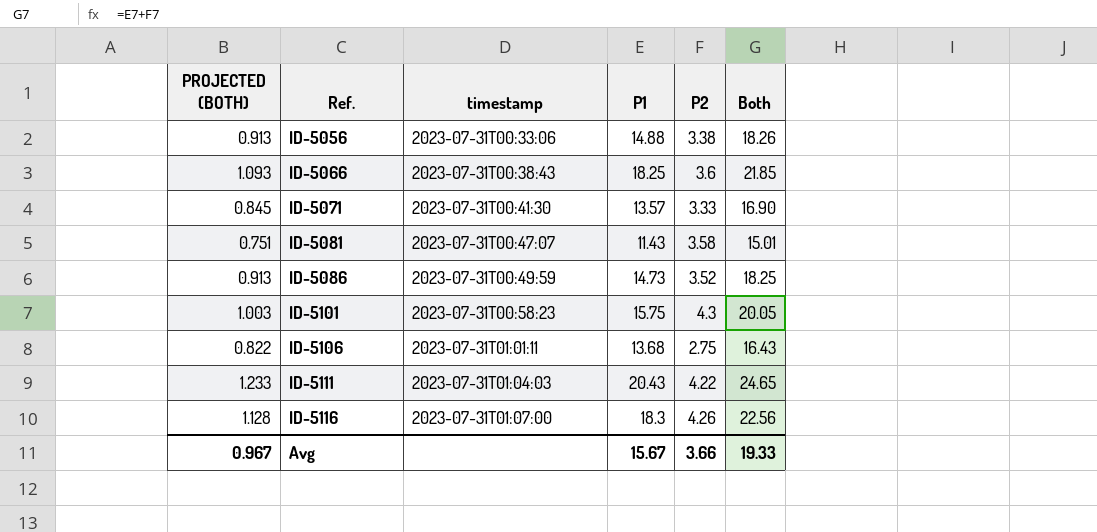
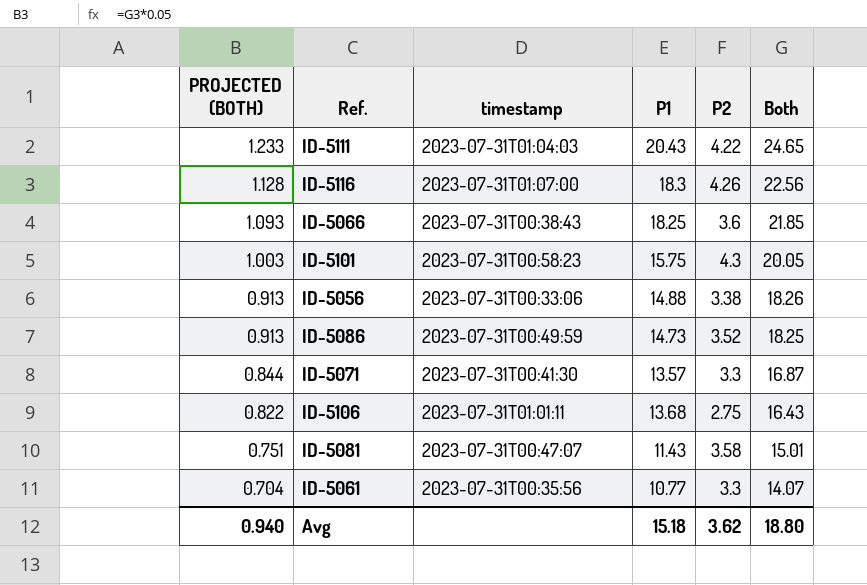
row order: Ref. ascending -> PROJECTED (BOTH) descending
ID-5071 | PROJECTED (BOTH): 0.845 -> 0.844
ID-5071 | P2: 3.33 -> 3.3
ID-5071 | Both: 16.90 -> 16.87
row ID-5061: none -> 0.704 | 2023-07-31T00:35:56 | 10.77 | 3.3 | 14.07
Avg | PROJECTED (BOTH): 0.967 -> 0.940
Avg | P1: 15.67 -> 15.18
Avg | P2: 3.66 -> 3.62
Avg | Both: 19.33 -> 18.80

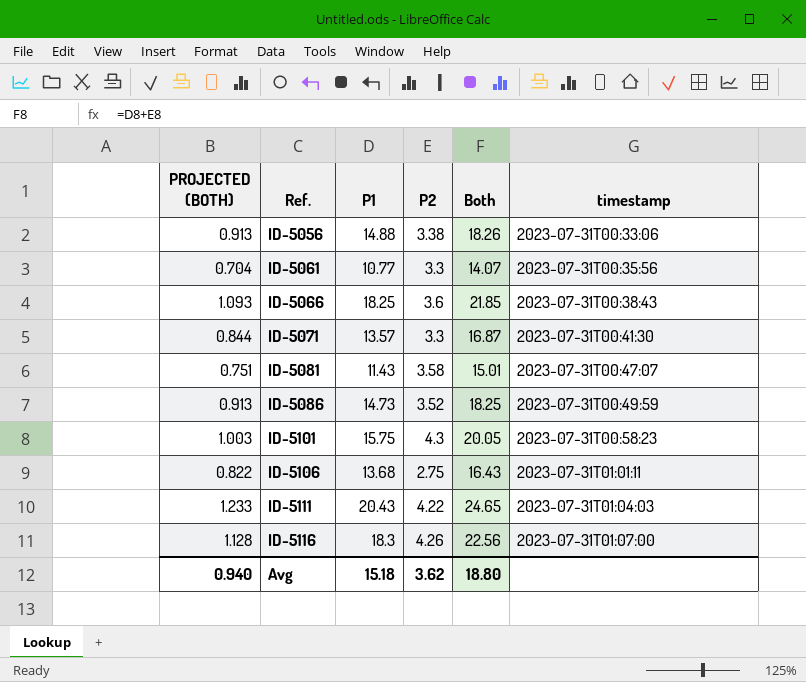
row order: PROJECTED (BOTH) descending -> Ref. ascending
column timestamp | position: 3 -> 6

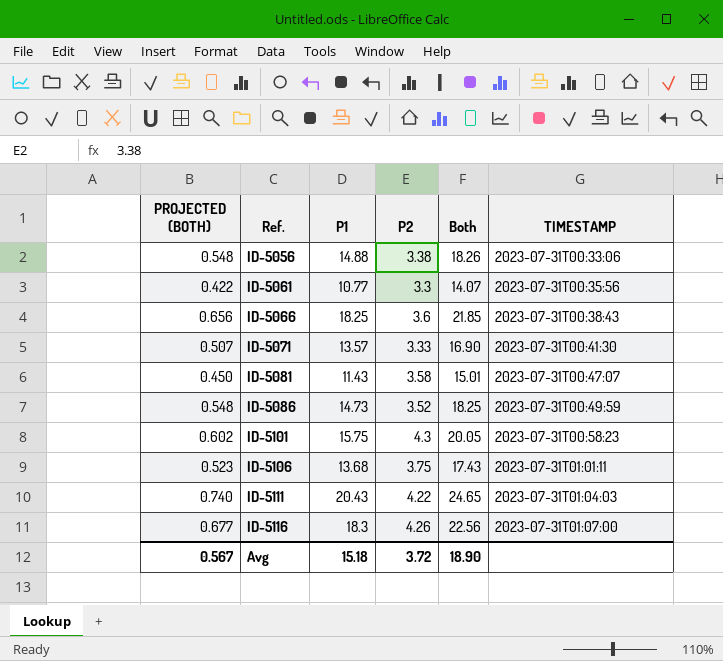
column PROJECTED (BOTH) | formula: [Both] * 0.05 -> [Both] * 0.03
column name: timestamp -> TIMESTAMP
ID-5071 | P2: 3.3 -> 3.33
ID-5071 | Both: 16.87 -> 16.90
ID-5106 | P2: 2.75 -> 3.75
ID-5106 | Both: 16.43 -> 17.43
Avg | PROJECTED (BOTH): 0.940 -> 0.567
Avg | P2: 3.62 -> 3.72
Avg | Both: 18.80 -> 18.90

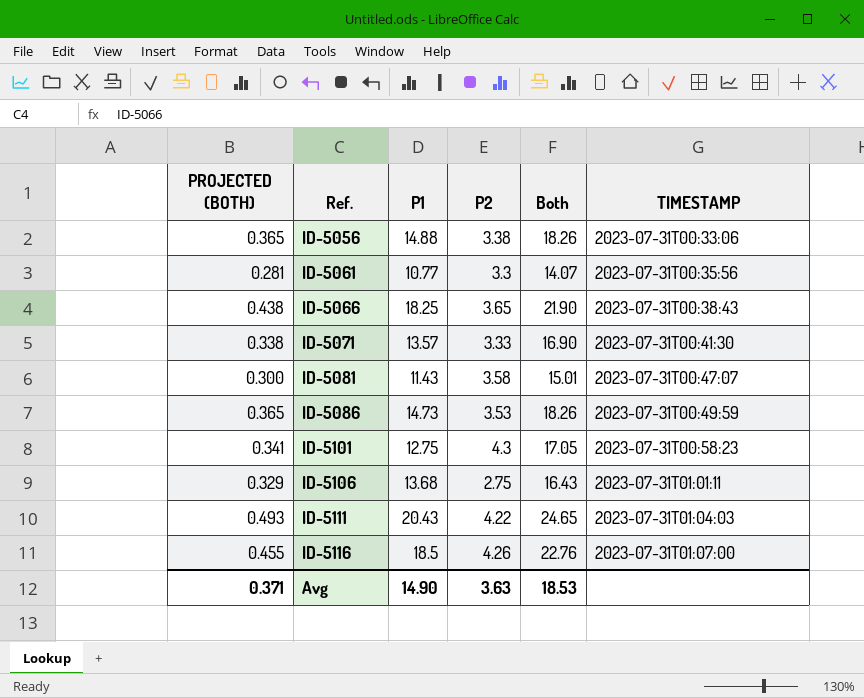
column PROJECTED (BOTH) | formula: [Both] * 0.03 -> [Both] * 0.02
ID-5066 | P2: 3.6 -> 3.65
ID-5066 | Both: 21.85 -> 21.90
ID-5086 | P2: 3.52 -> 3.53
ID-5086 | Both: 18.25 -> 18.26
ID-5101 | P1: 15.75 -> 12.75
ID-5101 | Both: 20.05 -> 17.05
ID-5106 | P2: 3.75 -> 2.75
ID-5106 | Both: 17.43 -> 16.43
ID-5116 | P1: 18.3 -> 18.5
ID-5116 | Both: 22.56 -> 22.76
Avg | PROJECTED (BOTH): 0.567 -> 0.371
Avg | P1: 15.18 -> 14.90
Avg | P2: 3.72 -> 3.63
Avg | Both: 18.90 -> 18.53

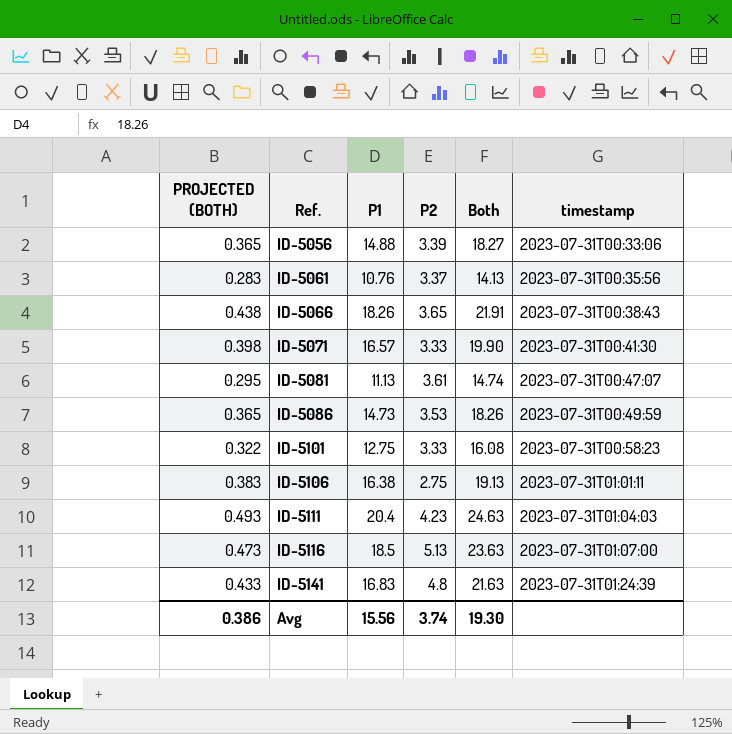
column name: TIMESTAMP -> timestamp
ID-5056 | P2: 3.38 -> 3.39
ID-5056 | Both: 18.26 -> 18.27
ID-5061 | PROJECTED (BOTH): 0.281 -> 0.283
ID-5061 | P1: 10.77 -> 10.76
ID-5061 | P2: 3.3 -> 3.37
ID-5061 | Both: 14.07 -> 14.13
ID-5066 | P1: 18.25 -> 18.26
ID-5066 | Both: 21.90 -> 21.91
ID-5071 | PROJECTED (BOTH): 0.338 -> 0.398
ID-5071 | P1: 13.57 -> 16.57
ID-5071 | Both: 16.90 -> 19.90
ID-5081 | PROJECTED (BOTH): 0.300 -> 0.295
ID-5081 | P1: 11.43 -> 11.13
ID-5081 | P2: 3.58 -> 3.61
ID-5081 | Both: 15.01 -> 14.74
ID-5101 | PROJECTED (BOTH): 0.341 -> 0.322
ID-5101 | P2: 4.3 -> 3.33
ID-5101 | Both: 17.05 -> 16.08
ID-5106 | PROJECTED (BOTH): 0.329 -> 0.383
ID-5106 | P1: 13.68 -> 16.38
ID-5106 | Both: 16.43 -> 19.13
ID-5111 | P1: 20.43 -> 20.4
ID-5111 | P2: 4.22 -> 4.23
ID-5111 | Both: 24.65 -> 24.63
ID-5116 | PROJECTED (BOTH): 0.455 -> 0.473
ID-5116 | P2: 4.26 -> 5.13
ID-5116 | Both: 22.76 -> 23.63
row ID-5141: none -> 0.433 | 16.83 | 4.8 | 21.63 | 2023-07-31T01:24:39
Avg | PROJECTED (BOTH): 0.371 -> 0.386
Avg | P1: 14.90 -> 15.56
Avg | P2: 3.63 -> 3.74
Avg | Both: 18.53 -> 19.30

